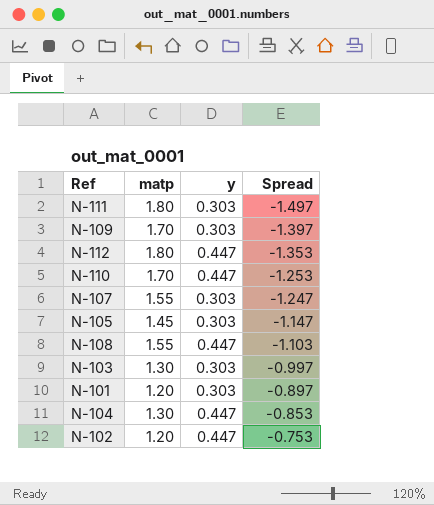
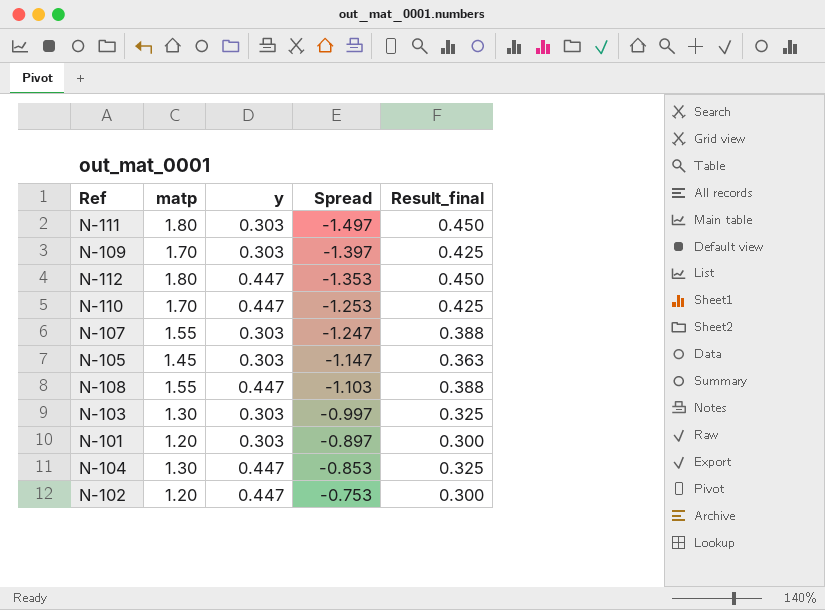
column Result_final | formula: none -> [matp] * 0.25

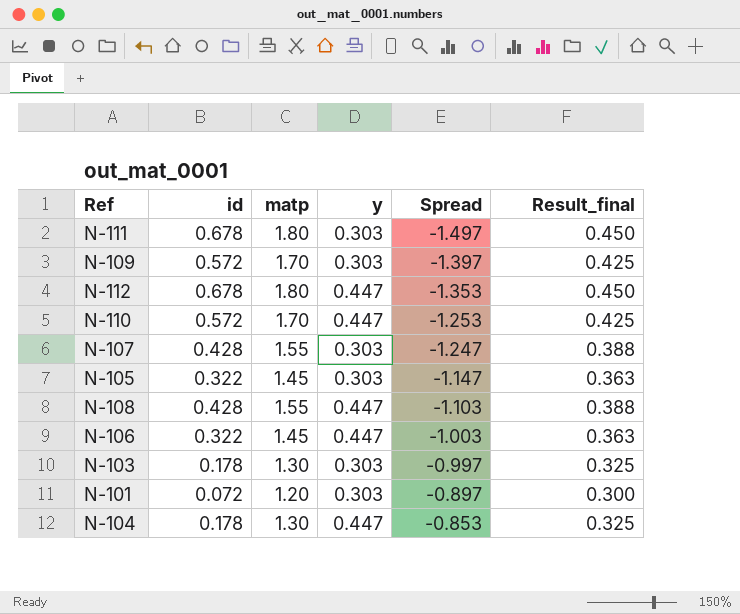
column id | position: none -> 2
row N-102: 1.20 | 0.447 | -0.753 | 0.300 -> none
row N-106: none -> 0.322 | 1.45 | 0.447 | -1.003 | 0.363

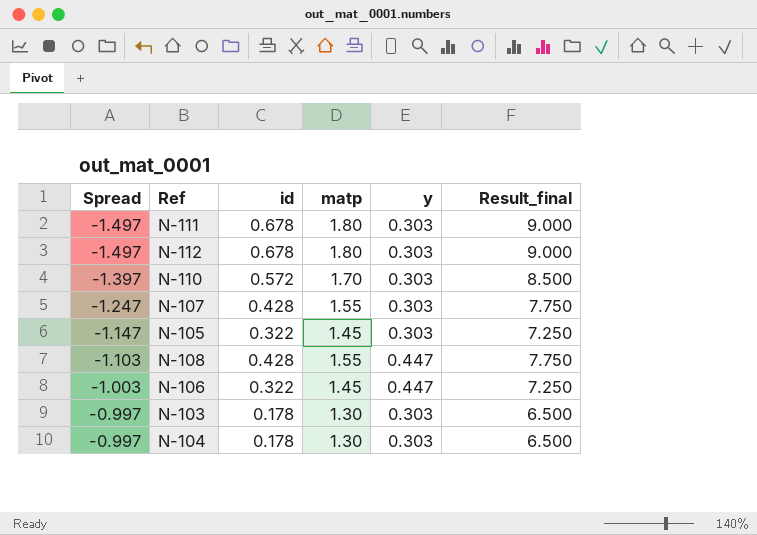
column Spread | position: 5 -> 1
column Result_final | formula: [matp] * 0.25 -> [matp] * 5
row N-109: 0.572 | 1.70 | 0.303 | -1.397 | 0.425 -> none
row N-101: 0.072 | 1.20 | 0.303 | -0.897 | 0.300 -> none
N-112 | Spread: -1.353 -> -1.497
N-112 | y: 0.447 -> 0.303
N-110 | Spread: -1.253 -> -1.397
N-110 | y: 0.447 -> 0.303
N-104 | Spread: -0.853 -> -0.997
N-104 | y: 0.447 -> 0.303

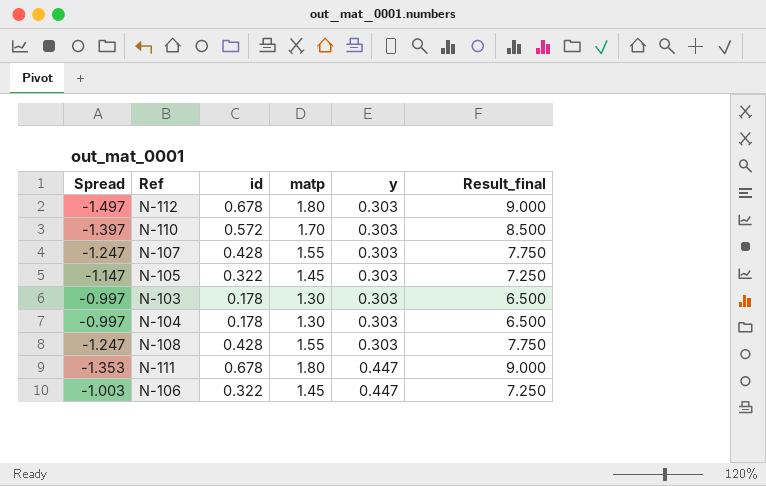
row order: Spread ascending -> y ascending
N-108 | Spread: -1.103 -> -1.247
N-108 | y: 0.447 -> 0.303
N-111 | Spread: -1.497 -> -1.353
N-111 | y: 0.303 -> 0.447

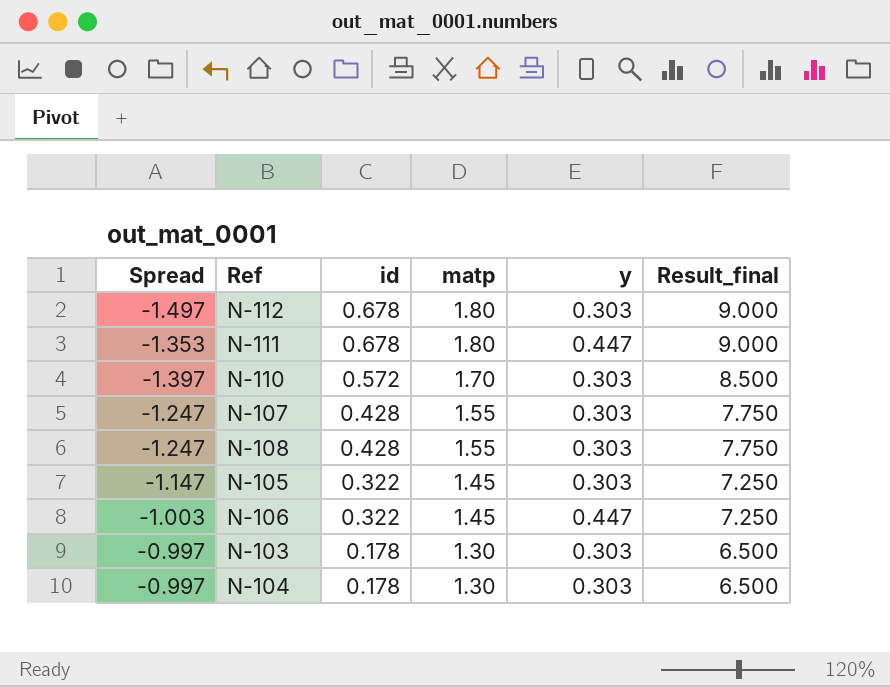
row order: y ascending -> id descending

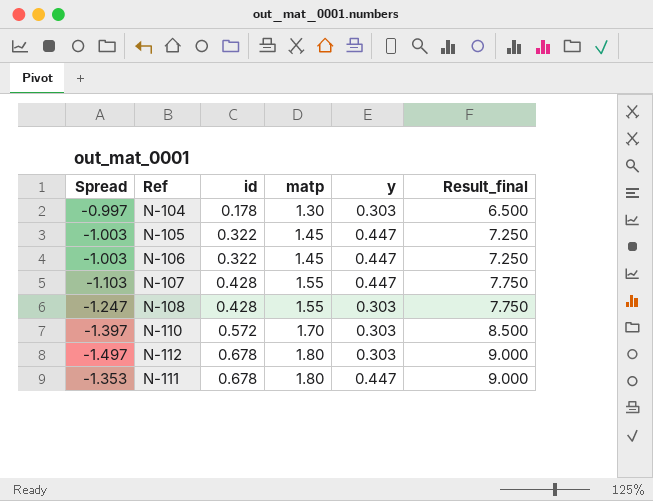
row order: id descending -> id ascending
row N-103: -0.997 | 0.178 | 1.30 | 0.303 | 6.500 -> none
N-105 | Spread: -1.147 -> -1.003
N-105 | y: 0.303 -> 0.447
N-107 | Spread: -1.247 -> -1.103
N-107 | y: 0.303 -> 0.447

